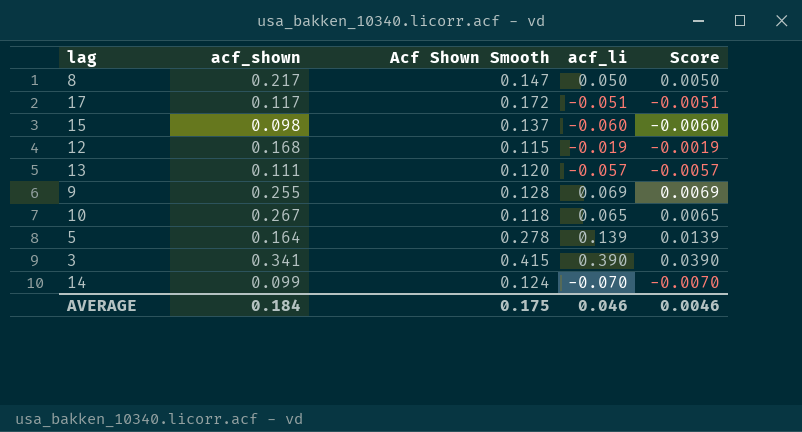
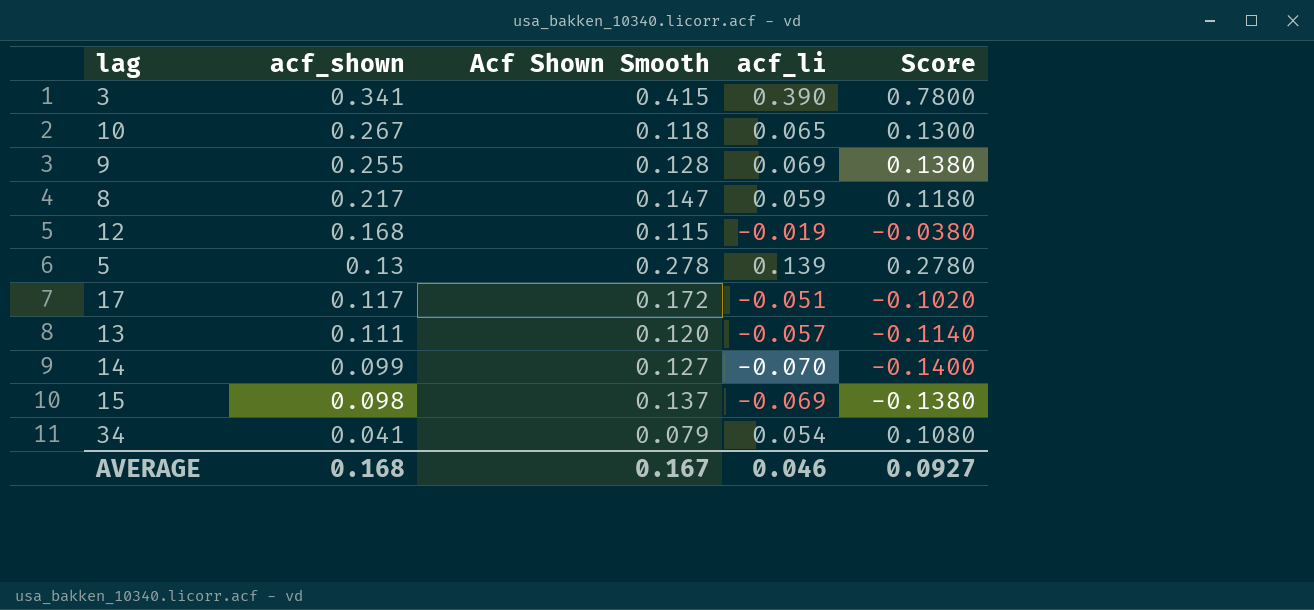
row order: none -> acf_shown descending
column Score | formula: [acf_li] * 0.1 -> [acf_li] * 2
8 | acf_li: 0.050 -> 0.059
5 | acf_shown: 0.164 -> 0.13
14 | Acf Shown Smooth: 0.124 -> 0.127
15 | acf_li: -0.060 -> -0.069
row 34: none -> 0.041 | 0.079 | 0.054 | 0.1080
AVERAGE | acf_shown: 0.184 -> 0.168
AVERAGE | Acf Shown Smooth: 0.175 -> 0.167
AVERAGE | Score: 0.0046 -> 0.0927

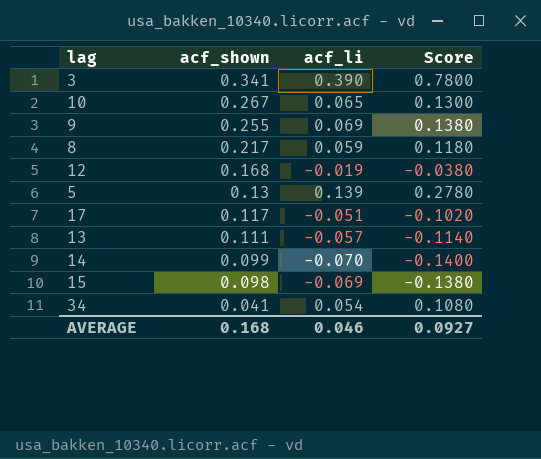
column Acf Shown Smooth | position: 3 -> none

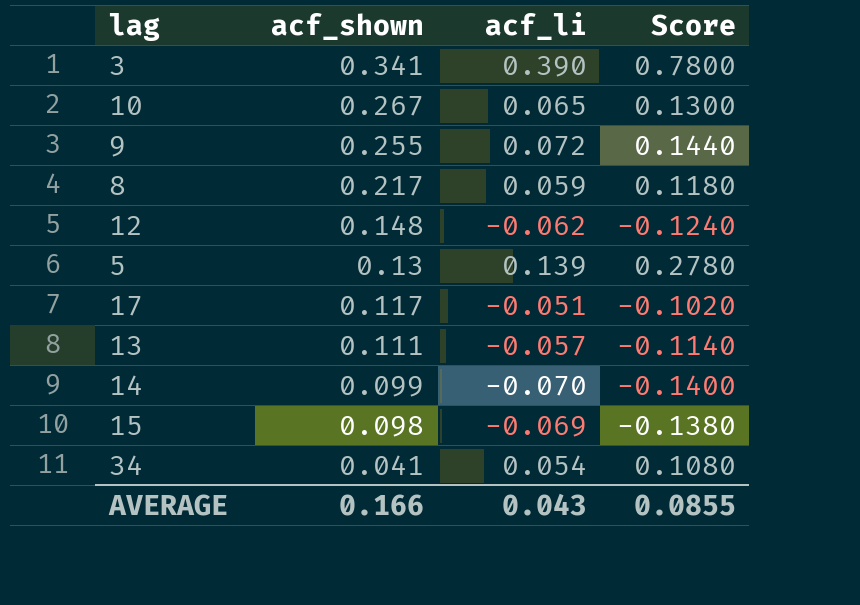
9 | acf_li: 0.069 -> 0.072
9 | Score: 0.1380 -> 0.1440
12 | acf_shown: 0.168 -> 0.148
12 | acf_li: -0.019 -> -0.062
12 | Score: -0.0380 -> -0.1240
AVERAGE | acf_shown: 0.168 -> 0.166
AVERAGE | acf_li: 0.046 -> 0.043
AVERAGE | Score: 0.0927 -> 0.0855

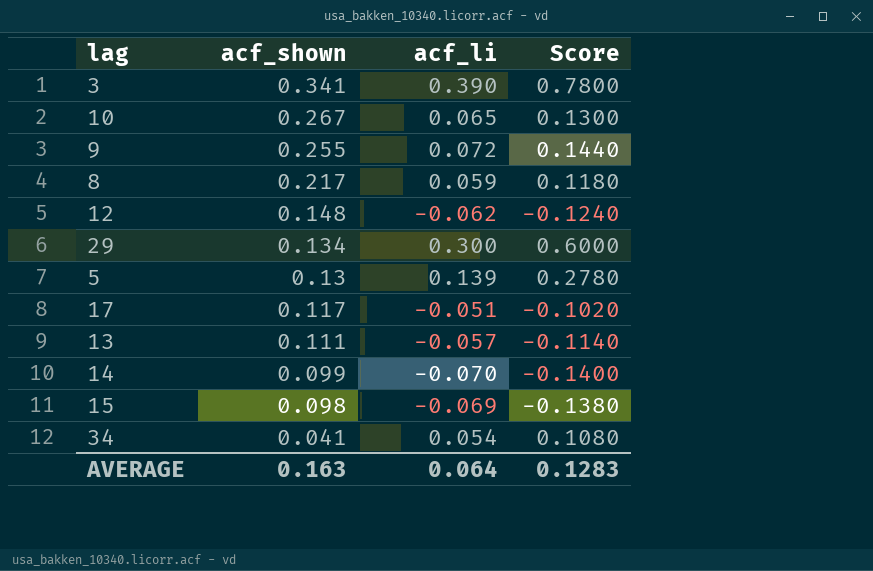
row 29: none -> 0.134 | 0.300 | 0.6000
AVERAGE | acf_shown: 0.166 -> 0.163
AVERAGE | acf_li: 0.043 -> 0.064
AVERAGE | Score: 0.0855 -> 0.1283

